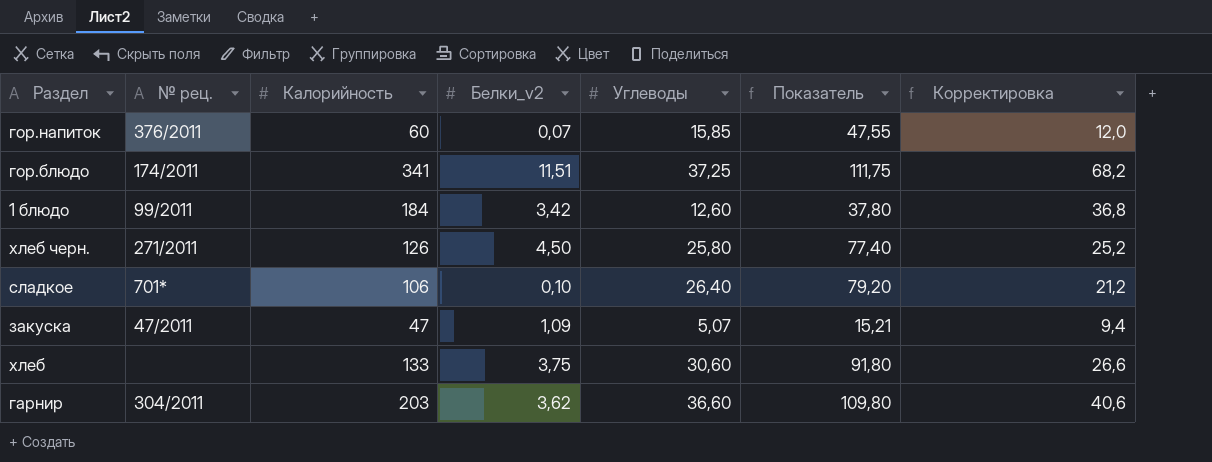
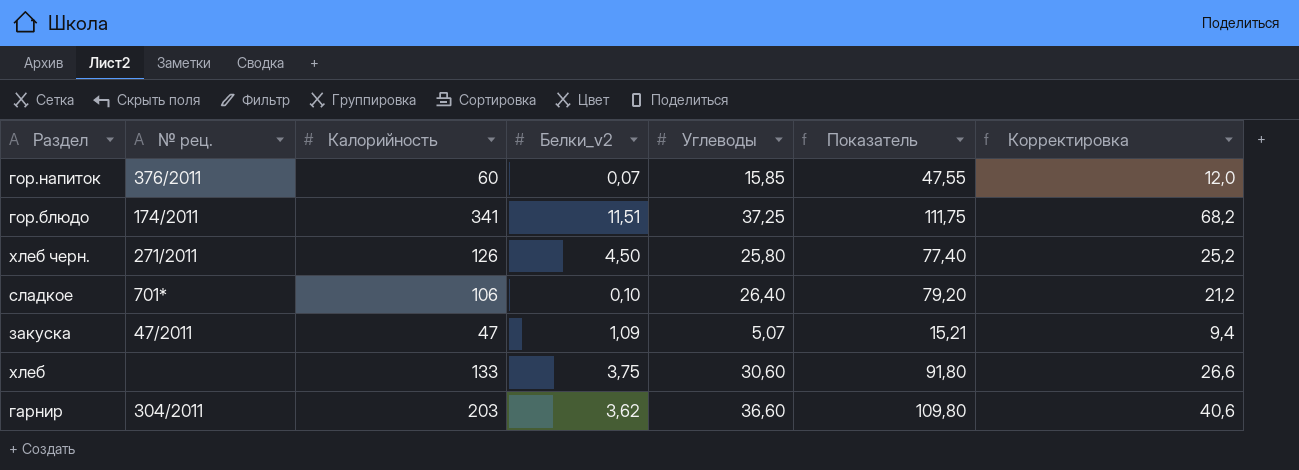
row 1 блюдо: 99/2011 | 184 | 3,42 | 12,60 | 37,80 | 36,8 -> none

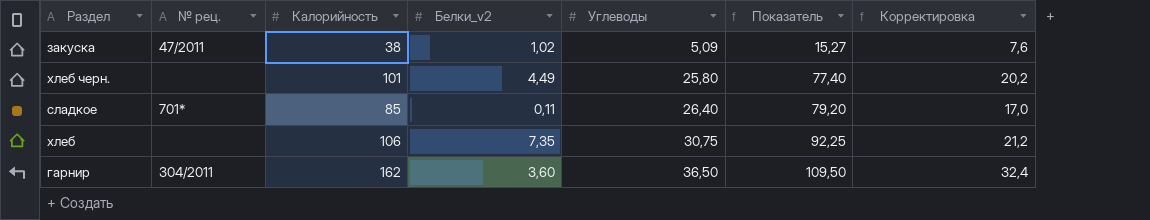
row order: none -> Углеводы ascending
row гор.напиток: 376/2011 | 60 | 0,07 | 15,85 | 47,55 | 12,0 -> none
row гор.блюдо: 174/2011 | 341 | 11,51 | 37,25 | 111,75 | 68,2 -> none
закуска | Калорийность: 47 -> 38
закуска | Белки_v2: 1,09 -> 1,02
закуска | Углеводы: 5,07 -> 5,09
закуска | Показатель: 15,21 -> 15,27
закуска | Корректировка: 9,4 -> 7,6
хлеб черн. | № рец.: 271/2011 -> none
хлеб черн. | Калорийность: 126 -> 101
хлеб черн. | Белки_v2: 4,50 -> 4,49
хлеб черн. | Корректировка: 25,2 -> 20,2
сладкое | Калорийность: 106 -> 85
сладкое | Белки_v2: 0,10 -> 0,11
сладкое | Корректировка: 21,2 -> 17,0
хлеб | Калорийность: 133 -> 106
хлеб | Белки_v2: 3,75 -> 7,35
хлеб | Углеводы: 30,60 -> 30,75
хлеб | Показатель: 91,80 -> 92,25
хлеб | Корректировка: 26,6 -> 21,2
гарнир | Калорийность: 203 -> 162
гарнир | Белки_v2: 3,62 -> 3,60
гарнир | Углеводы: 36,60 -> 36,50
гарнир | Показатель: 109,80 -> 109,50
гарнир | Корректировка: 40,6 -> 32,4

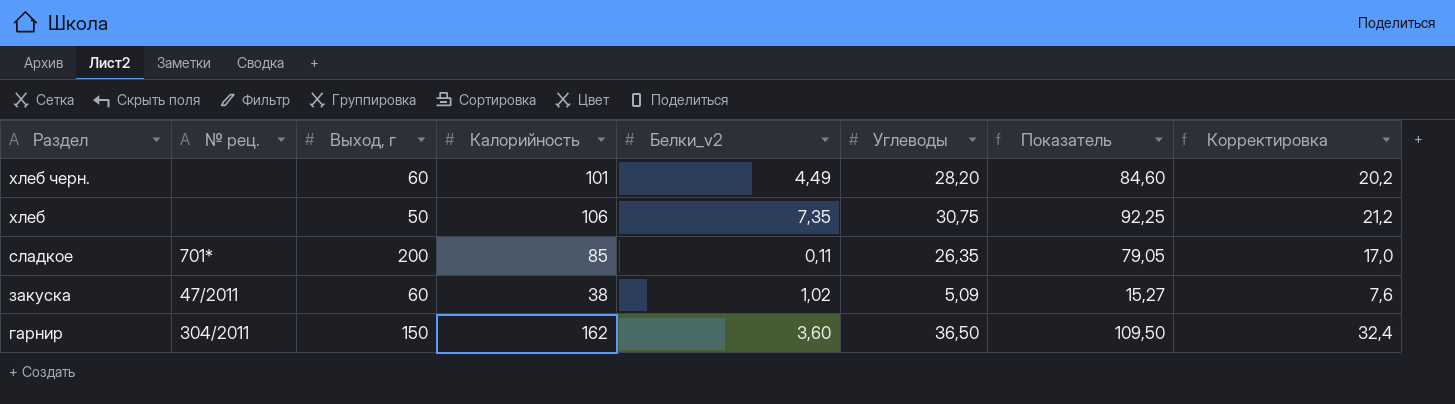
row order: Углеводы ascending -> Раздел descending
column Выход, г | position: none -> 3
хлеб черн. | Углеводы: 25,80 -> 28,20
хлеб черн. | Показатель: 77,40 -> 84,60
сладкое | Углеводы: 26,40 -> 26,35
сладкое | Показатель: 79,20 -> 79,05

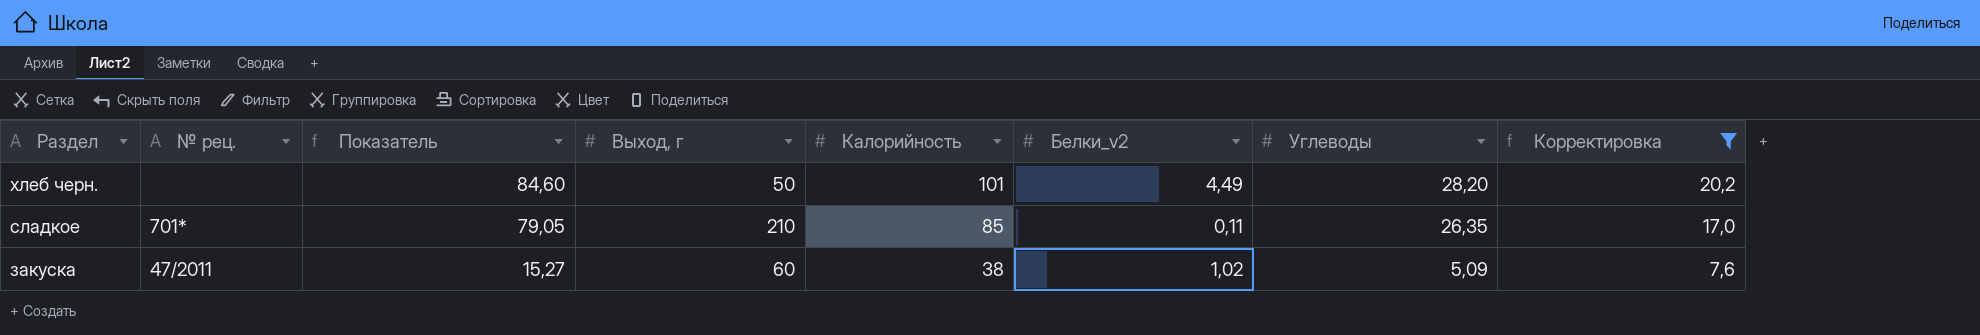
filter: none -> Корректировка <= 20,2
column Показатель | position: 7 -> 3
хлеб черн. | Выход, г: 60 -> 50
сладкое | Выход, г: 200 -> 210

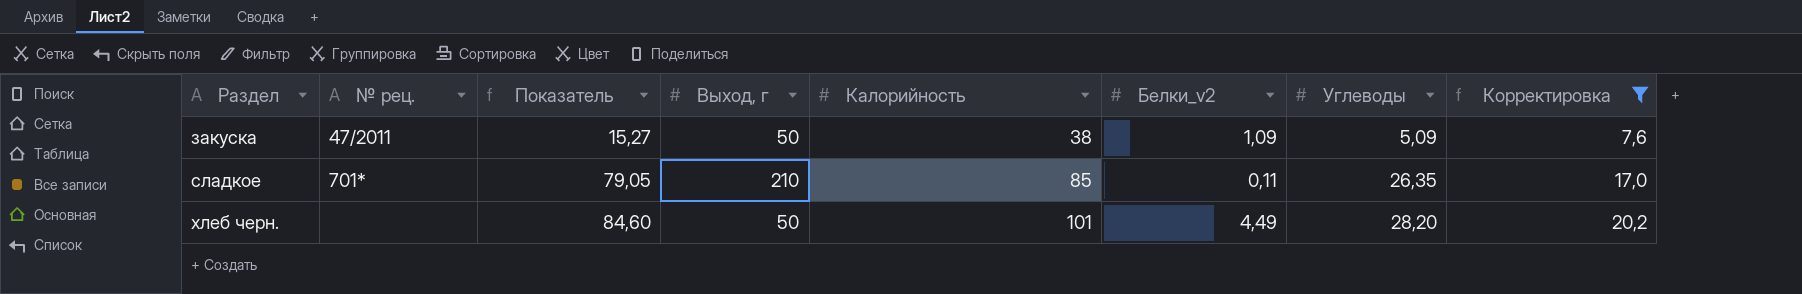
row order: Раздел descending -> Раздел ascending
закуска | Выход, г: 60 -> 50
закуска | Белки_v2: 1,02 -> 1,09

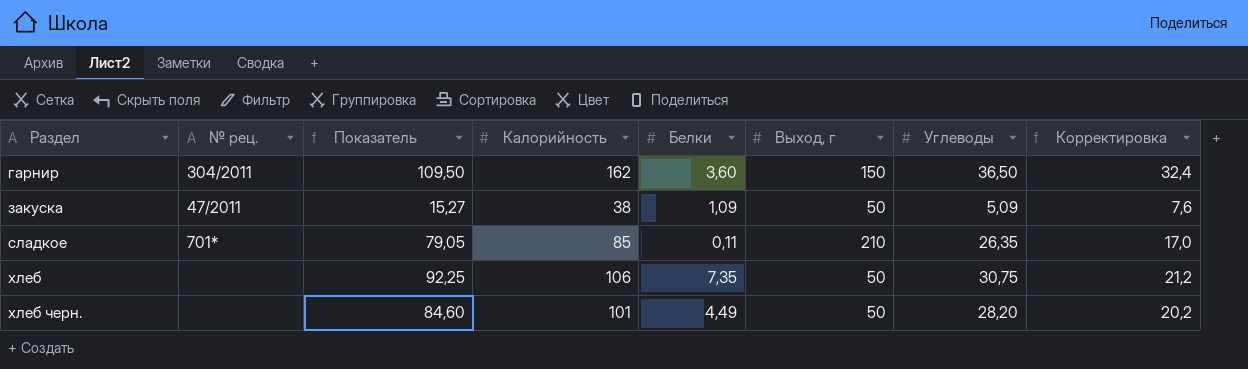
filter: Корректировка <= 20,2 -> none
column name: Белки_v2 -> Белки
column Выход, г | position: 4 -> 6

